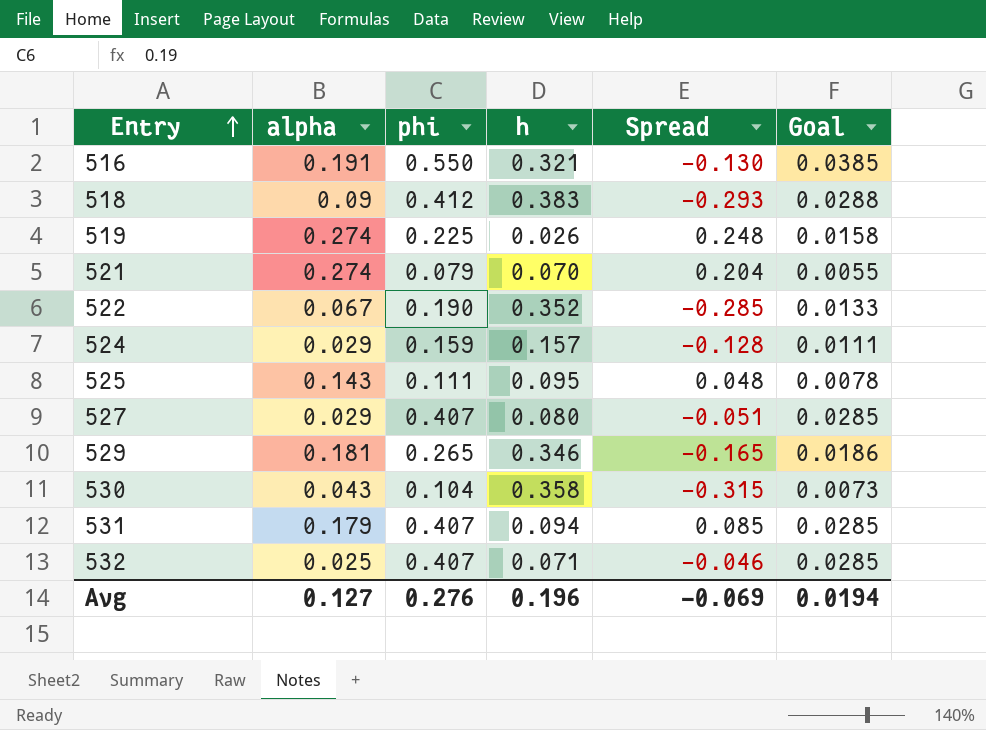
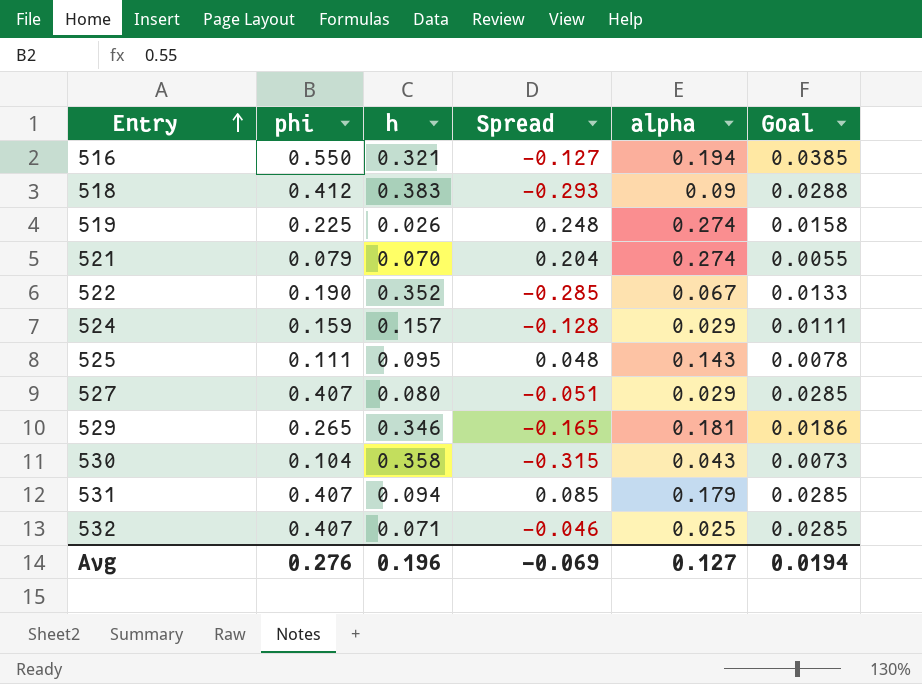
column alpha | position: 2 -> 5
516 | Spread: -0.130 -> -0.127
516 | alpha: 0.191 -> 0.194

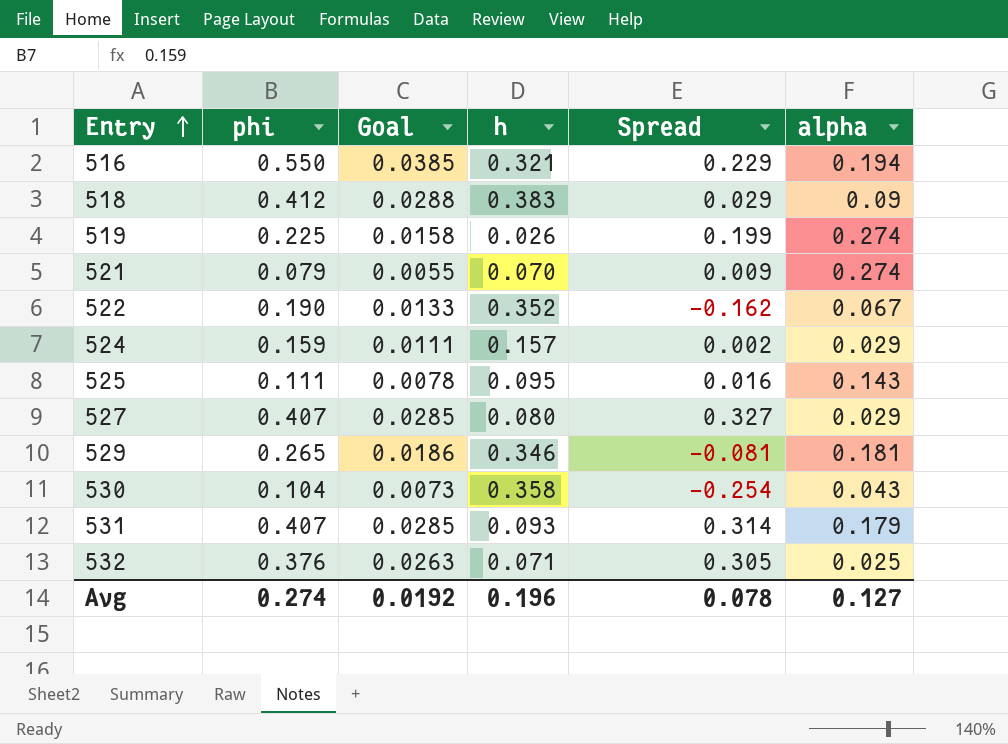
column Goal | position: 6 -> 3
column Spread | formula: [alpha] - [h] -> [phi] - [h]
531 | h: 0.094 -> 0.093
532 | phi: 0.407 -> 0.376
532 | Goal: 0.0285 -> 0.0263
Avg | phi: 0.276 -> 0.274
Avg | Goal: 0.0194 -> 0.0192
Avg | Spread: -0.069 -> 0.078

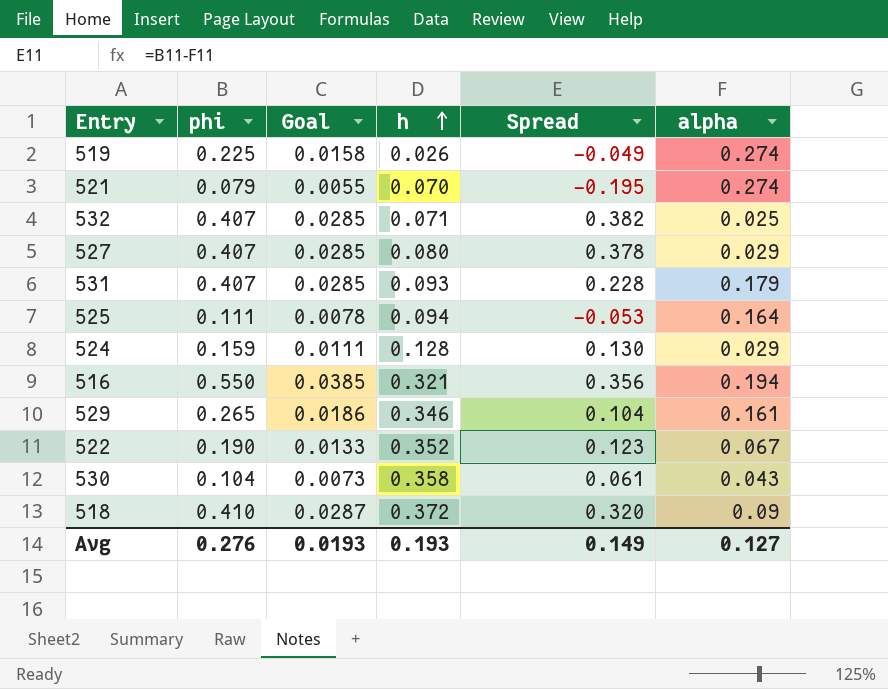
row order: Entry ascending -> h ascending
column Spread | formula: [phi] - [h] -> [phi] - [alpha]
532 | phi: 0.376 -> 0.407
532 | Goal: 0.0263 -> 0.0285
525 | h: 0.095 -> 0.094
525 | alpha: 0.143 -> 0.164
524 | h: 0.157 -> 0.128
529 | alpha: 0.181 -> 0.161
518 | phi: 0.412 -> 0.410
518 | Goal: 0.0288 -> 0.0287
518 | h: 0.383 -> 0.372
Avg | phi: 0.274 -> 0.276
Avg | Goal: 0.0192 -> 0.0193
Avg | h: 0.196 -> 0.193
Avg | Spread: 0.078 -> 0.149

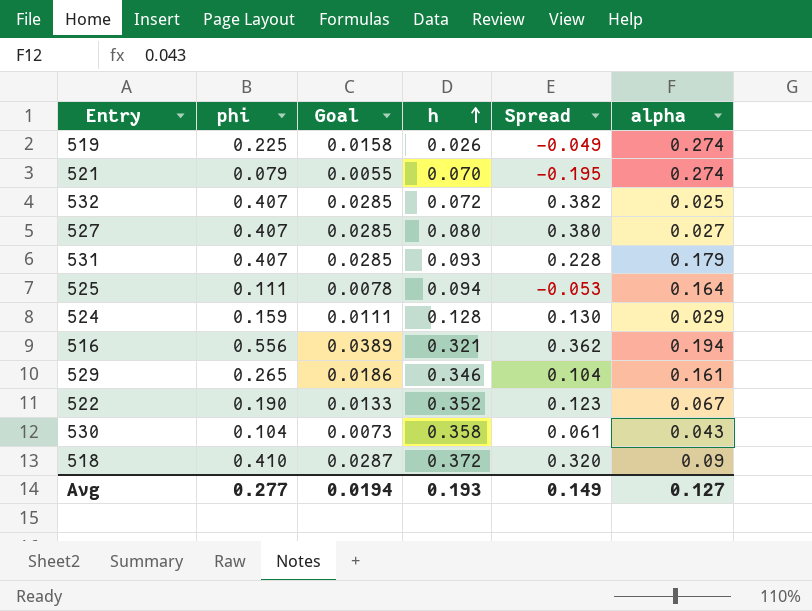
532 | h: 0.071 -> 0.072
527 | Spread: 0.378 -> 0.380
527 | alpha: 0.029 -> 0.027
516 | phi: 0.550 -> 0.556
516 | Goal: 0.0385 -> 0.0389
516 | Spread: 0.356 -> 0.362
Avg | phi: 0.276 -> 0.277
Avg | Goal: 0.0193 -> 0.0194

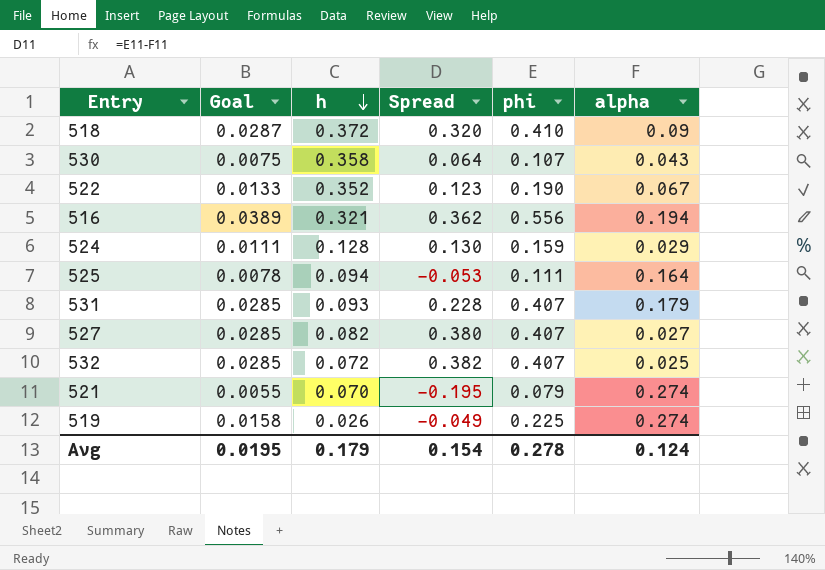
row order: h ascending -> h descending
column phi | position: 2 -> 5
row 529: 0.265 | 0.0186 | 0.346 | 0.104 | 0.161 -> none
530 | Goal: 0.0073 -> 0.0075
530 | Spread: 0.061 -> 0.064
530 | phi: 0.104 -> 0.107
527 | h: 0.080 -> 0.082
Avg | Goal: 0.0194 -> 0.0195
Avg | h: 0.193 -> 0.179
Avg | Spread: 0.149 -> 0.154
Avg | phi: 0.277 -> 0.278
Avg | alpha: 0.127 -> 0.124

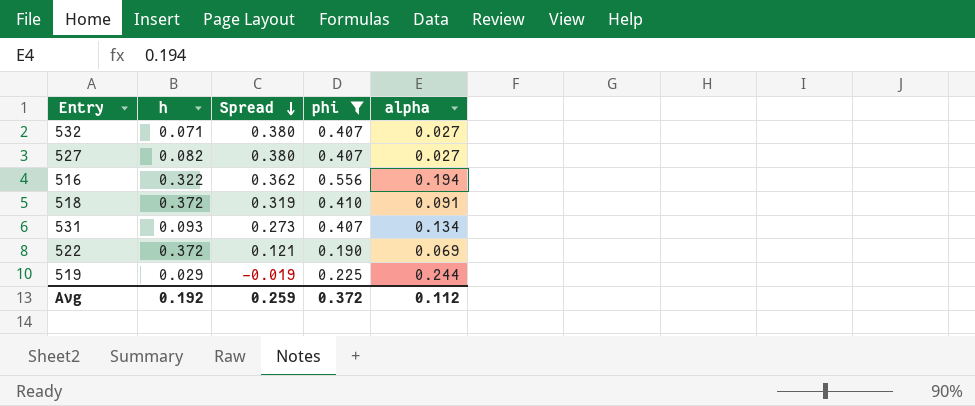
filter: none -> phi >= 0.190
row order: h descending -> Spread descending
column Goal | formula: [phi] * 0.07 -> none
532 | h: 0.072 -> 0.071
532 | Spread: 0.382 -> 0.380
532 | alpha: 0.025 -> 0.027
516 | h: 0.321 -> 0.322
518 | Spread: 0.320 -> 0.319
518 | alpha: 0.09 -> 0.091
531 | Spread: 0.228 -> 0.273
531 | alpha: 0.179 -> 0.134
522 | h: 0.352 -> 0.372
522 | Spread: 0.123 -> 0.121
522 | alpha: 0.067 -> 0.069
519 | h: 0.026 -> 0.029
519 | Spread: -0.049 -> -0.019
519 | alpha: 0.274 -> 0.244
Avg | h: 0.179 -> 0.192
Avg | Spread: 0.154 -> 0.259
Avg | phi: 0.278 -> 0.372
Avg | alpha: 0.124 -> 0.112

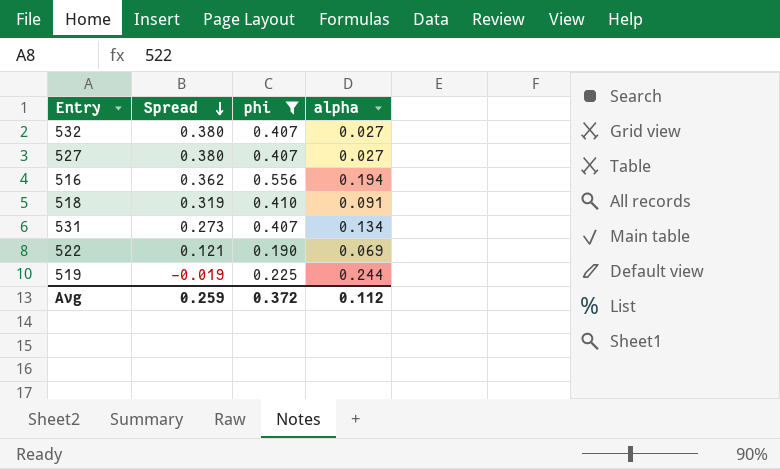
column h | position: 2 -> none

